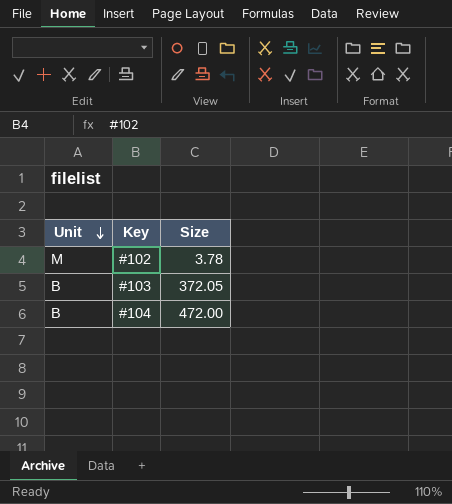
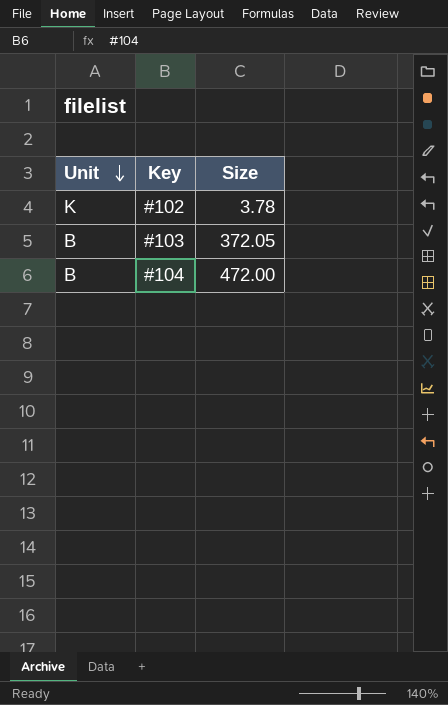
#102 | Unit: M -> K

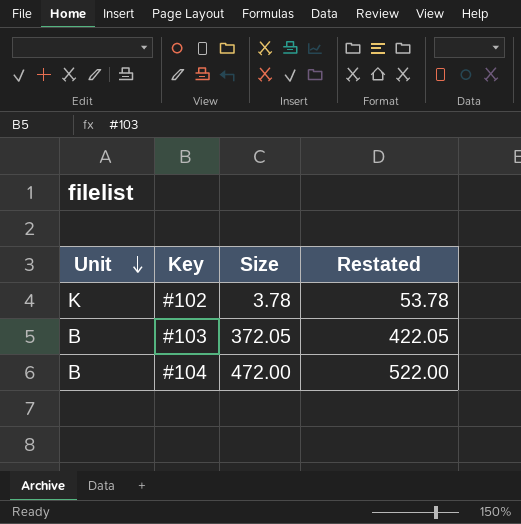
column Restated | formula: none -> [Size] + 50

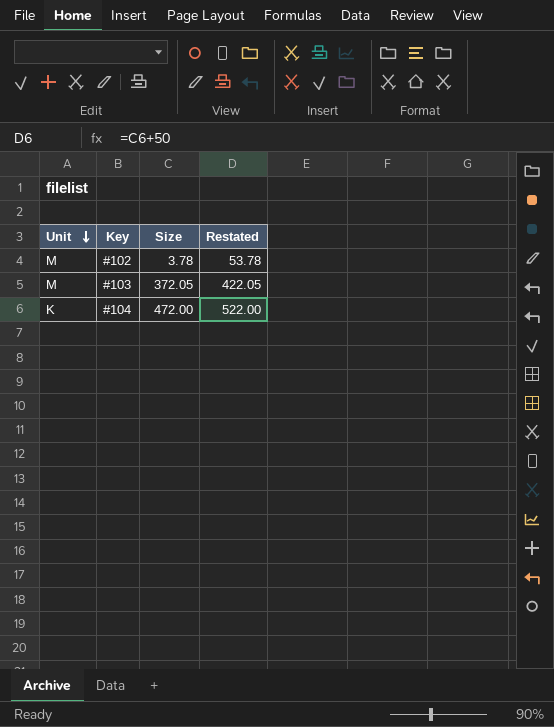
#102 | Unit: K -> M
#103 | Unit: B -> M
#104 | Unit: B -> K

